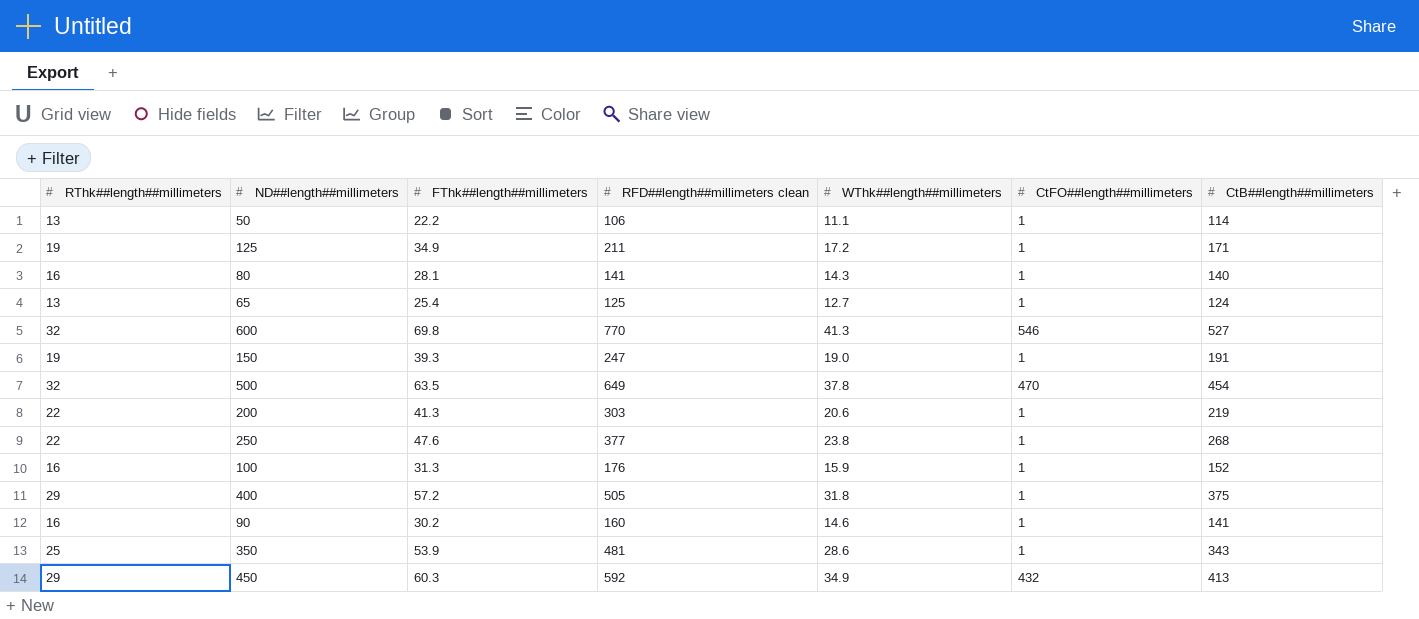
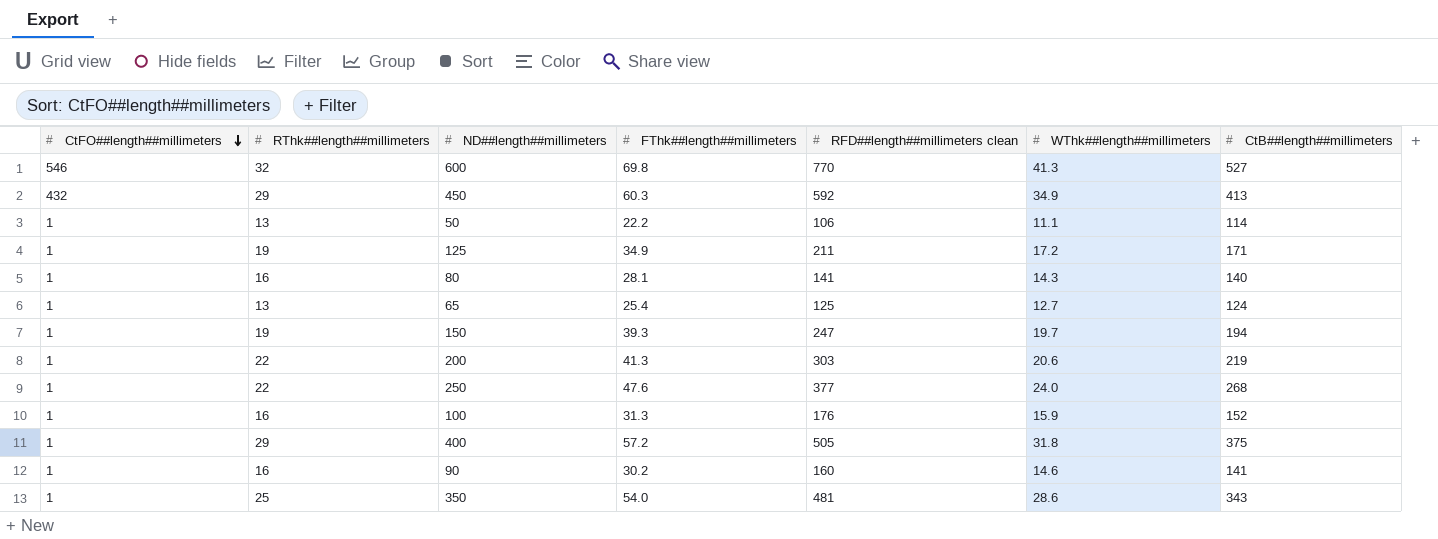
row order: none -> CtFO##length##millimeters descending
column CtFO##length##millimeters | position: 6 -> 1
row 500: 32 | 63.5 | 649 | 37.8 | 470 | 454 -> none
150 | WThk##length##millimeters: 19.0 -> 19.7
150 | CtB##length##millimeters: 191 -> 194
250 | WThk##length##millimeters: 23.8 -> 24.0
350 | FThk##length##millimeters: 53.9 -> 54.0

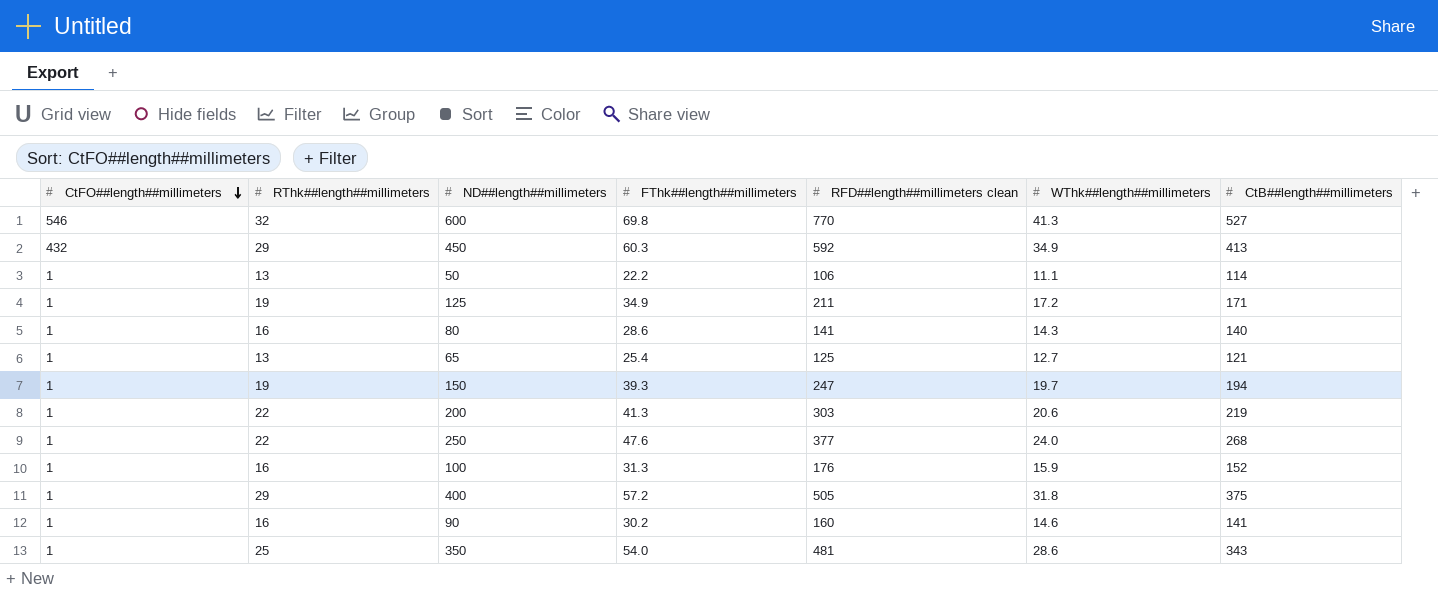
80 | FThk##length##millimeters: 28.1 -> 28.6
65 | CtB##length##millimeters: 124 -> 121

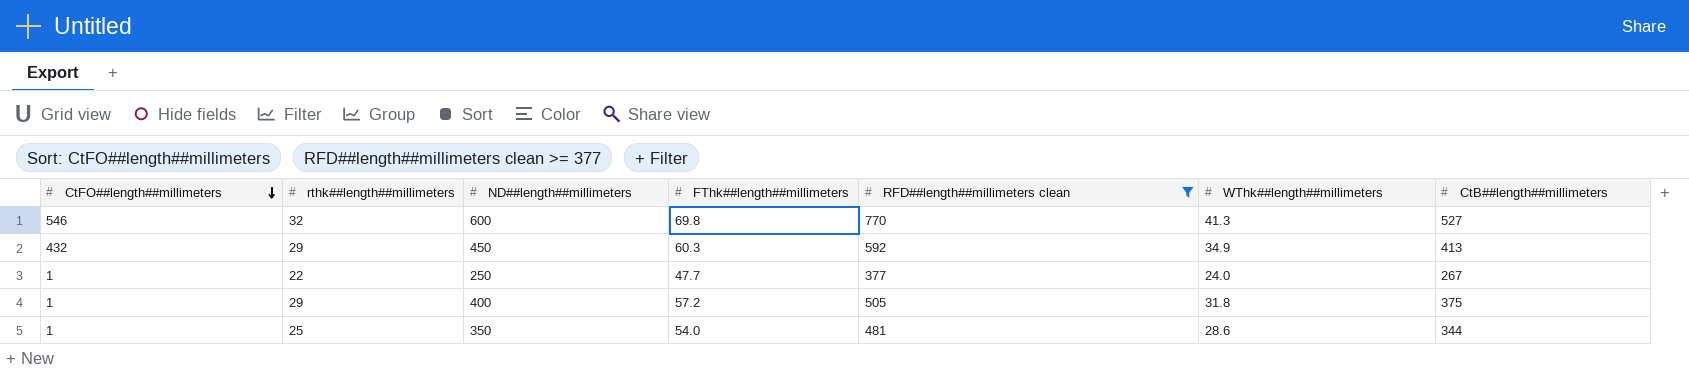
filter: none -> RFD##length##millimeters clean >= 377
column name: RThk##length##millimeters -> rthk##length##millimeters
250 | FThk##length##millimeters: 47.6 -> 47.7
250 | CtB##length##millimeters: 268 -> 267
350 | CtB##length##millimeters: 343 -> 344

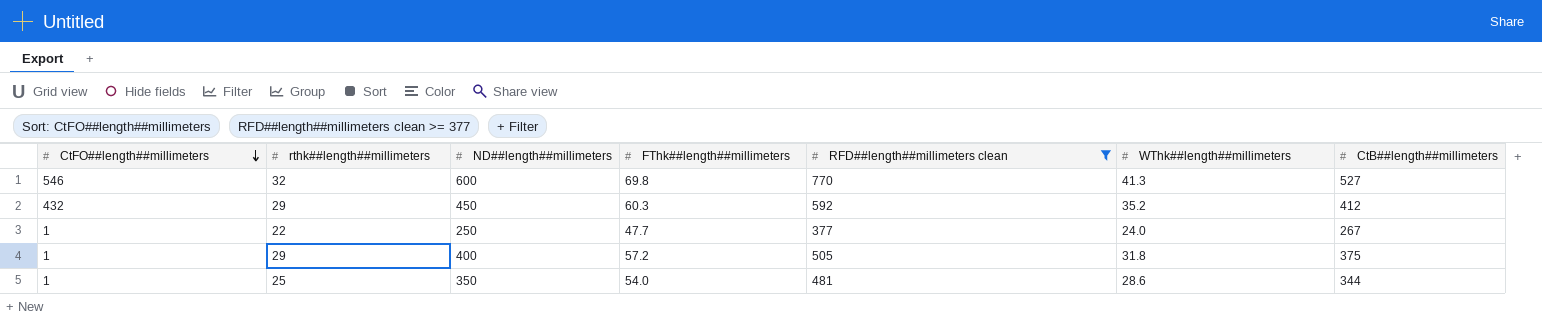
450 | WThk##length##millimeters: 34.9 -> 35.2
450 | CtB##length##millimeters: 413 -> 412

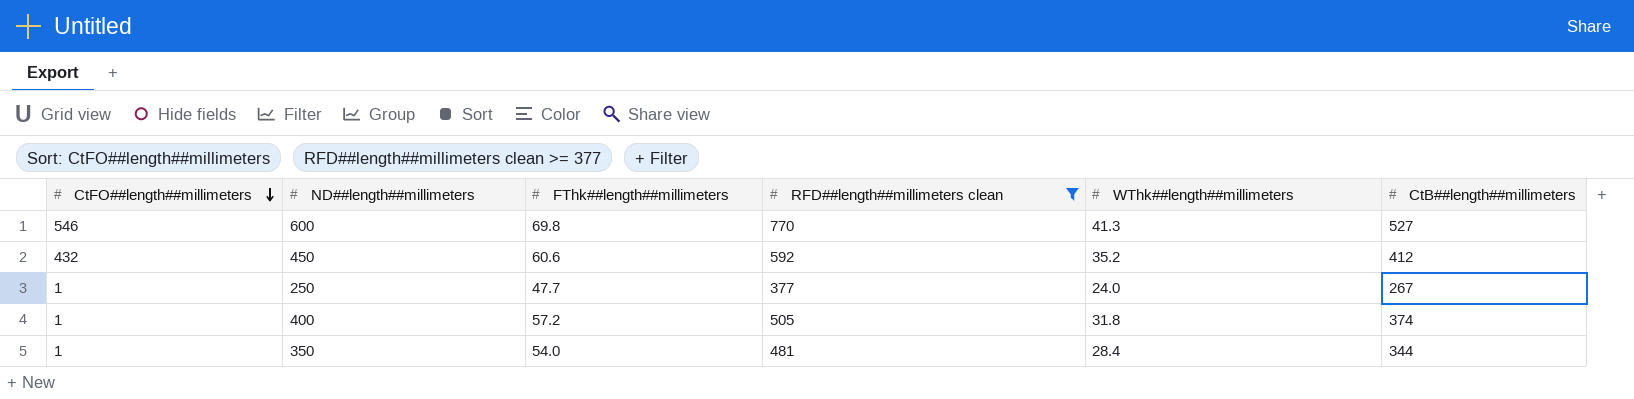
column rthk##length##millimeters | position: 2 -> none
450 | FThk##length##millimeters: 60.3 -> 60.6
400 | CtB##length##millimeters: 375 -> 374
350 | WThk##length##millimeters: 28.6 -> 28.4

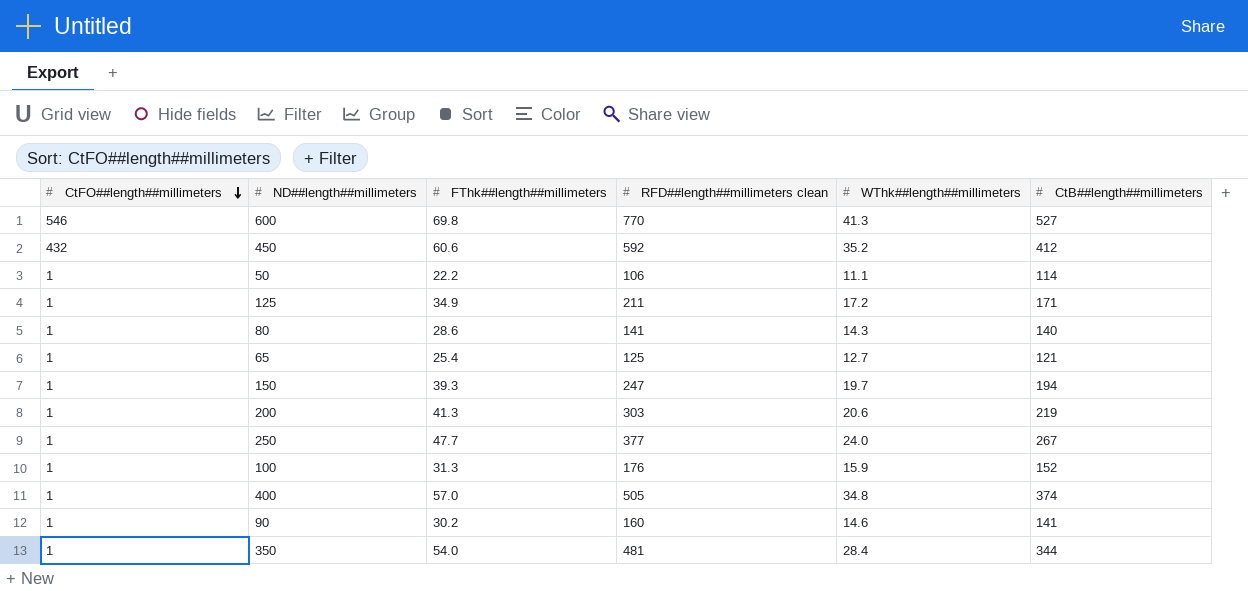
filter: RFD##length##millimeters clean >= 377 -> none
400 | FThk##length##millimeters: 57.2 -> 57.0
400 | WThk##length##millimeters: 31.8 -> 34.8

